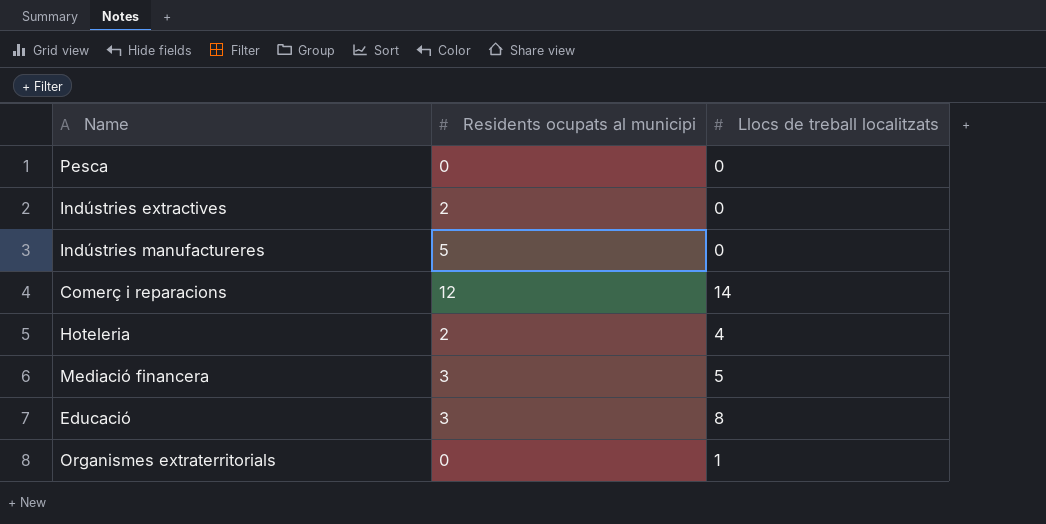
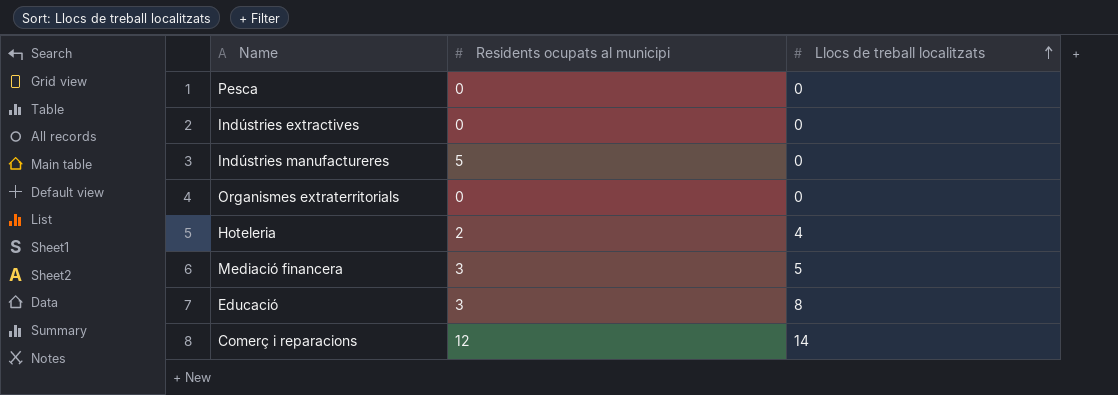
row order: none -> Llocs de treball localitzats ascending
Indústries extractives | Residents ocupats al municipi: 2 -> 0
Organismes extraterritorials | Llocs de treball localitzats: 1 -> 0

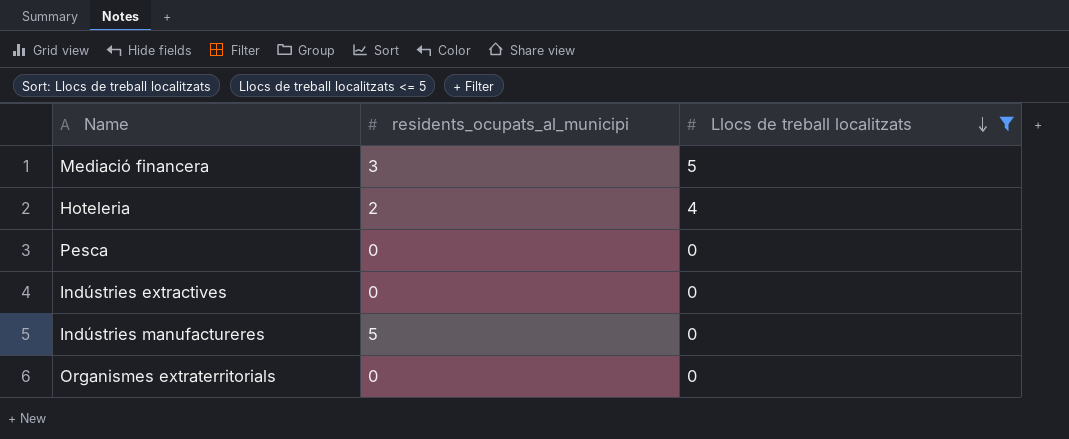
filter: none -> Llocs de treball localitzats <= 5
row order: Llocs de treball localitzats ascending -> Llocs de treball localitzats descending
column name: Residents ocupats al municipi -> residents_ocupats_al_municipi

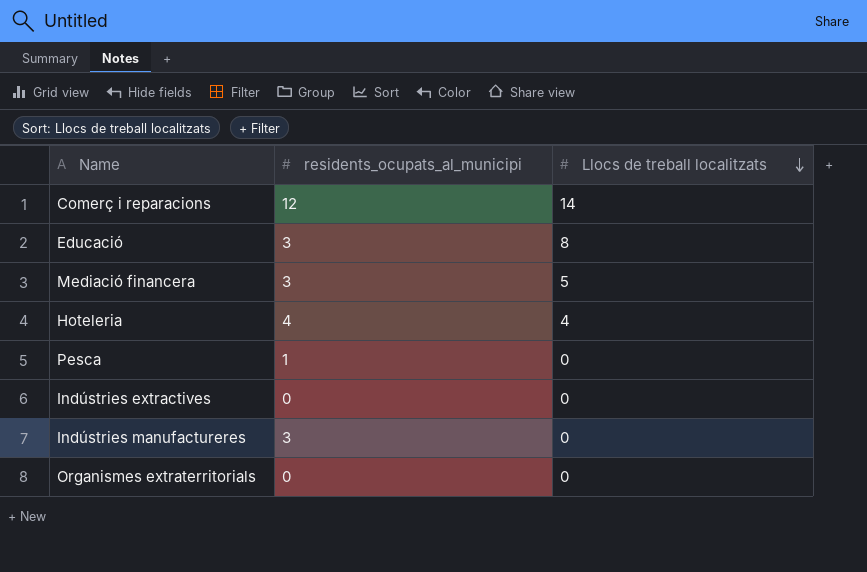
filter: Llocs de treball localitzats <= 5 -> none
Hoteleria | residents_ocupats_al_municipi: 2 -> 4
Pesca | residents_ocupats_al_municipi: 0 -> 1
Indústries manufactureres | residents_ocupats_al_municipi: 5 -> 3

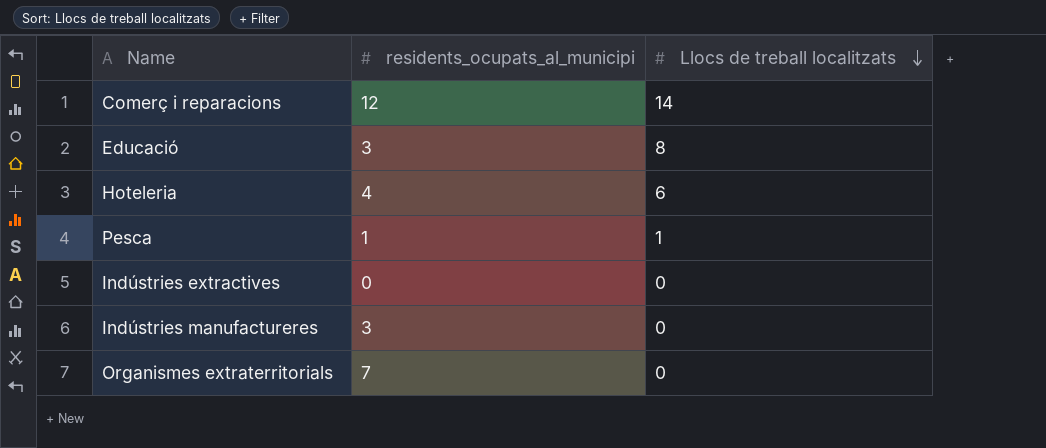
row Mediació financera: 3 | 5 -> none
Hoteleria | Llocs de treball localitzats: 4 -> 6
Pesca | Llocs de treball localitzats: 0 -> 1
Organismes extraterritorials | residents_ocupats_al_municipi: 0 -> 7

